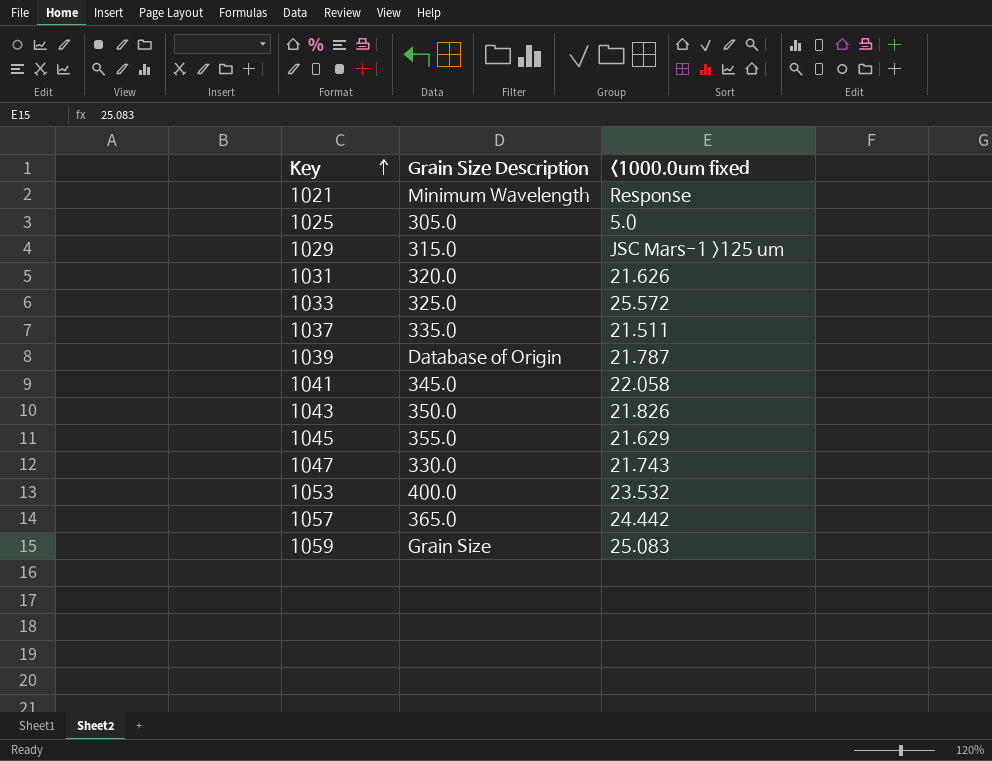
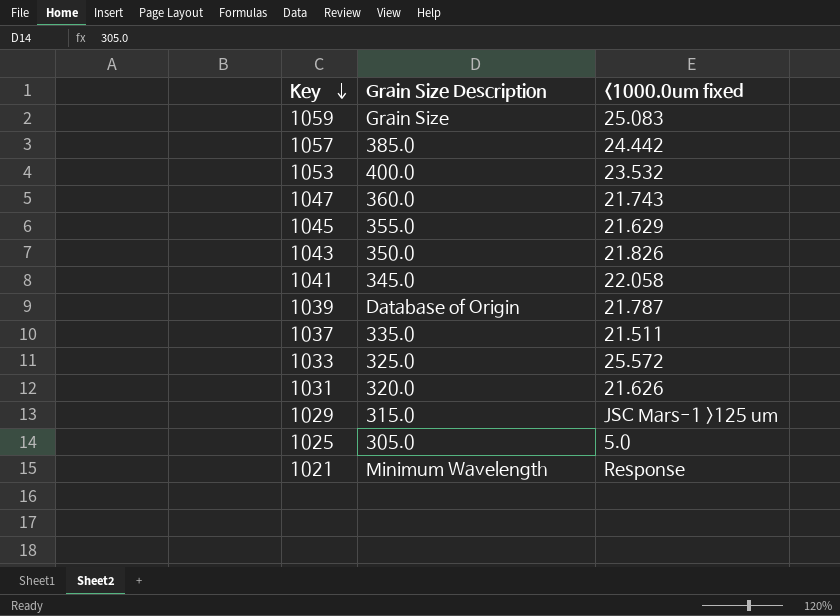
row order: Key ascending -> Key descending
1057 | Grain Size Description: 365.0 -> 385.0
1047 | Grain Size Description: 330.0 -> 360.0

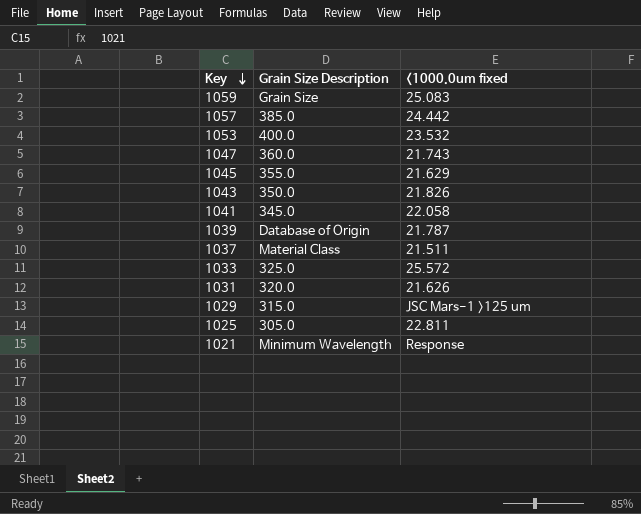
1037 | Grain Size Description: 335.0 -> Material Class
1025 | <1000.0um fixed: 5.0 -> 22.811

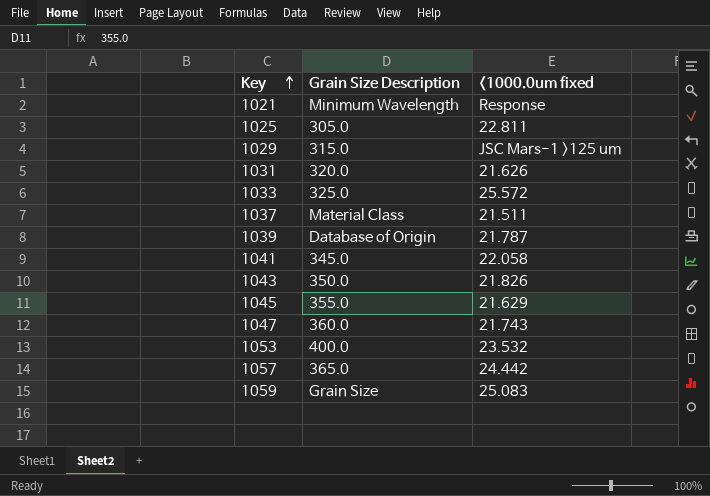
row order: Key descending -> Key ascending
1057 | Grain Size Description: 385.0 -> 365.0

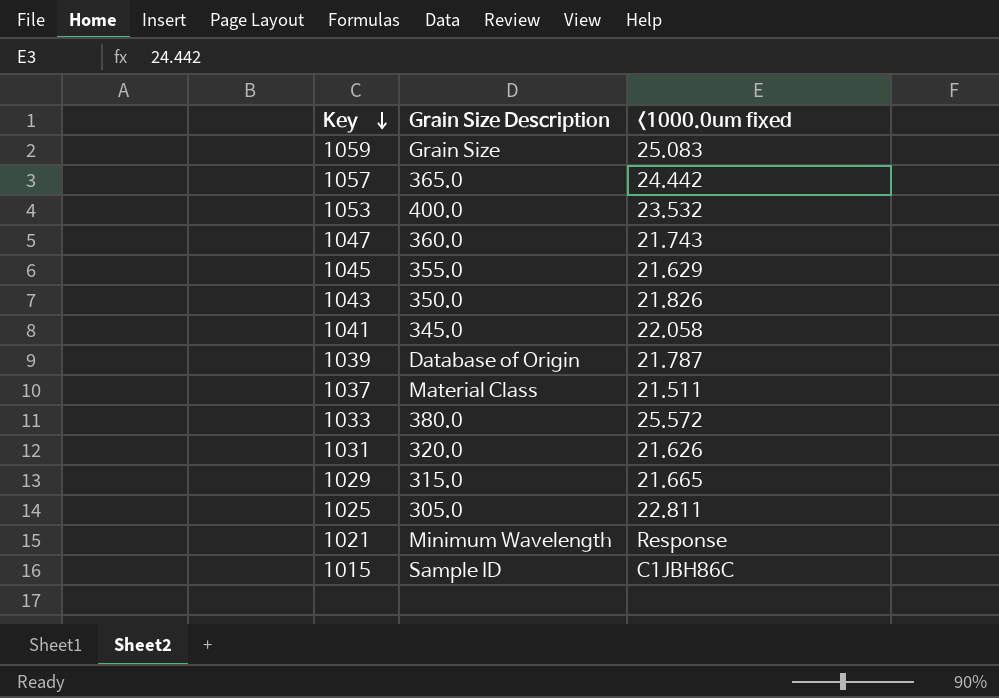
row order: Key ascending -> Key descending
1033 | Grain Size Description: 325.0 -> 380.0
1029 | <1000.0um fixed: JSC Mars-1 >125 um -> 21.665
row 1015: none -> Sample ID | C1JBH86C

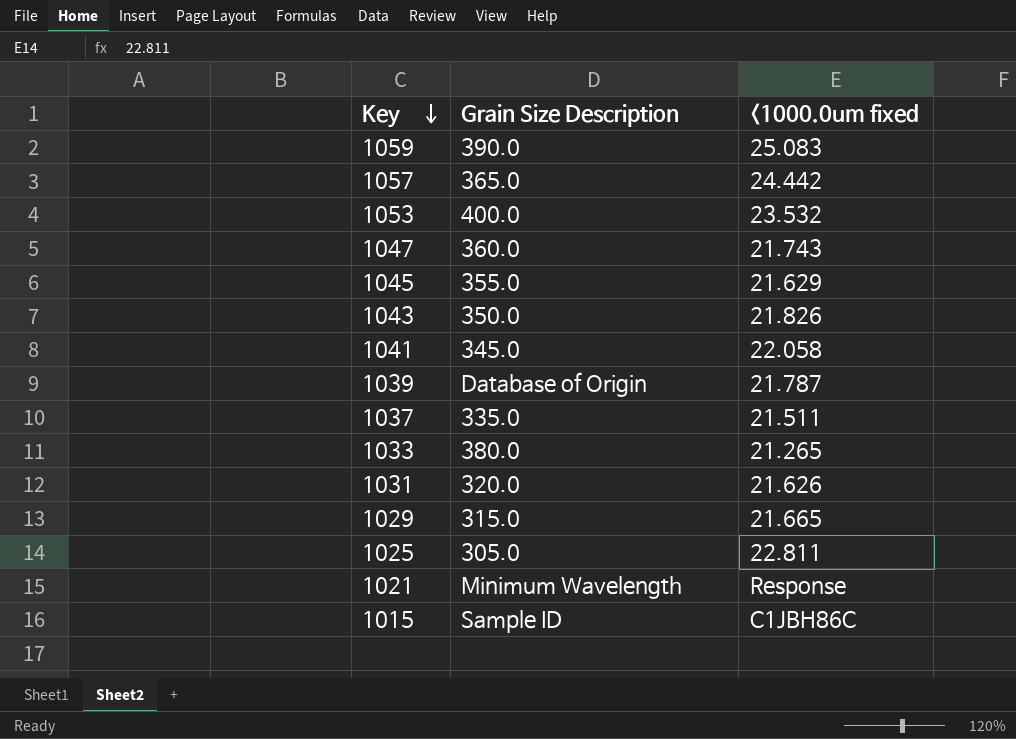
1059 | Grain Size Description: Grain Size -> 390.0
1037 | Grain Size Description: Material Class -> 335.0
1033 | <1000.0um fixed: 25.572 -> 21.265

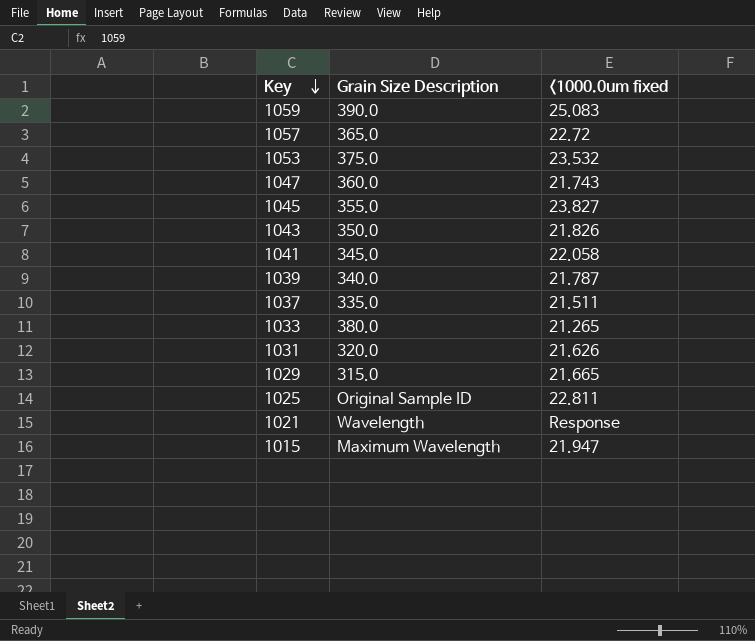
1057 | <1000.0um fixed: 24.442 -> 22.72
1053 | Grain Size Description: 400.0 -> 375.0
1045 | <1000.0um fixed: 21.629 -> 23.827
1039 | Grain Size Description: Database of Origin -> 340.0
1025 | Grain Size Description: 305.0 -> Original Sample ID
1021 | Grain Size Description: Minimum Wavelength -> Wavelength
1015 | Grain Size Description: Sample ID -> Maximum Wavelength
1015 | <1000.0um fixed: C1JBH86C -> 21.947

